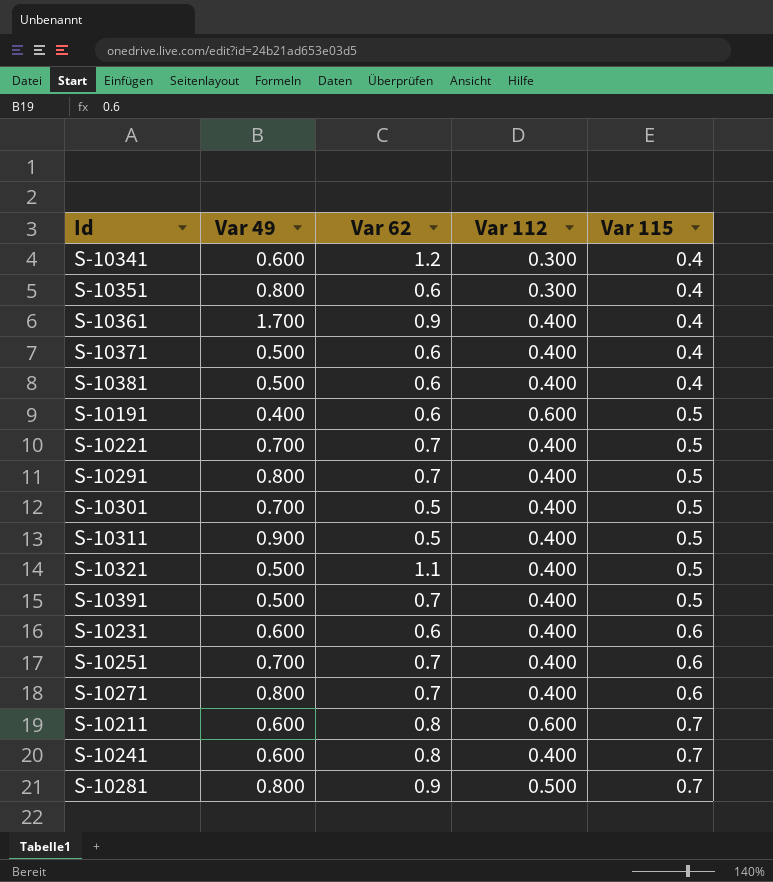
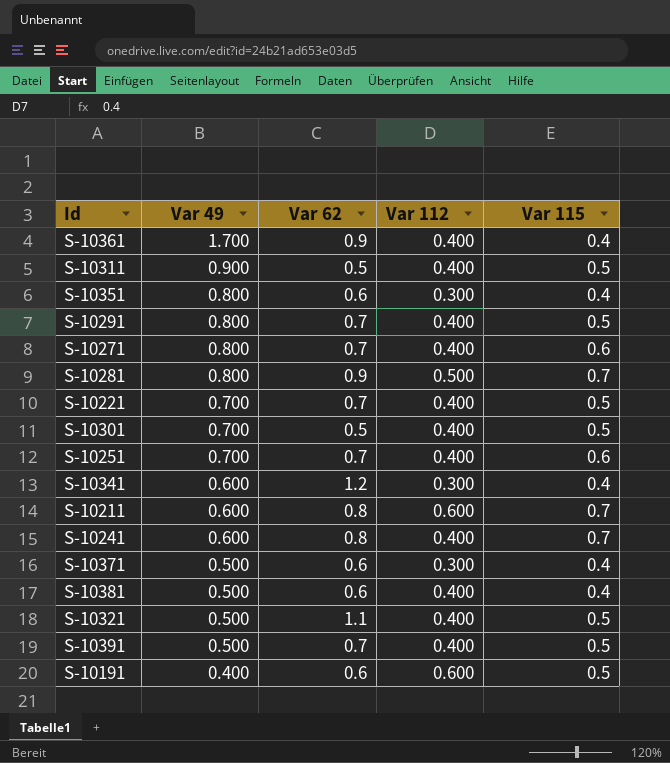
row order: Var 115 ascending -> Var 49 descending
row S-10231: 0.600 | 0.6 | 0.400 | 0.6 -> none
S-10371 | Var 112: 0.400 -> 0.300

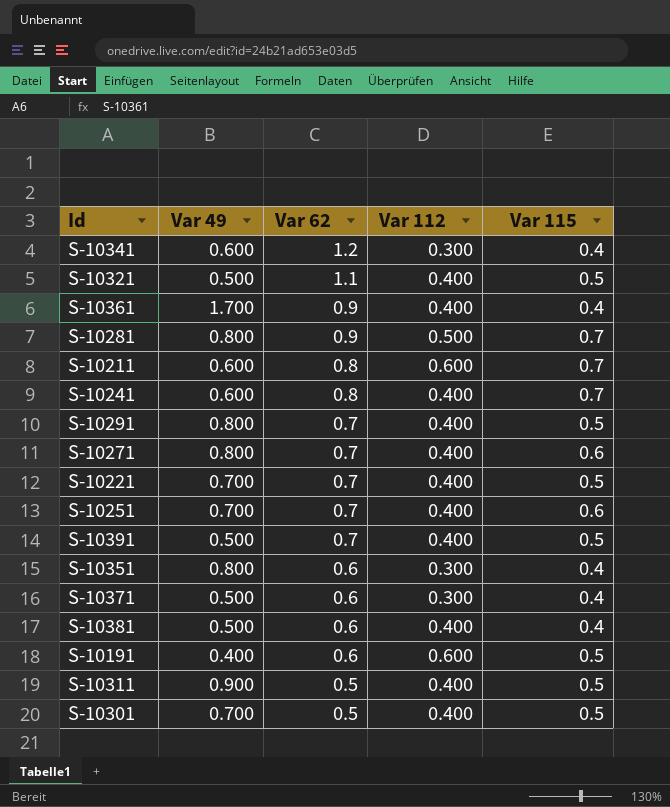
row order: Var 49 descending -> Var 62 descending

